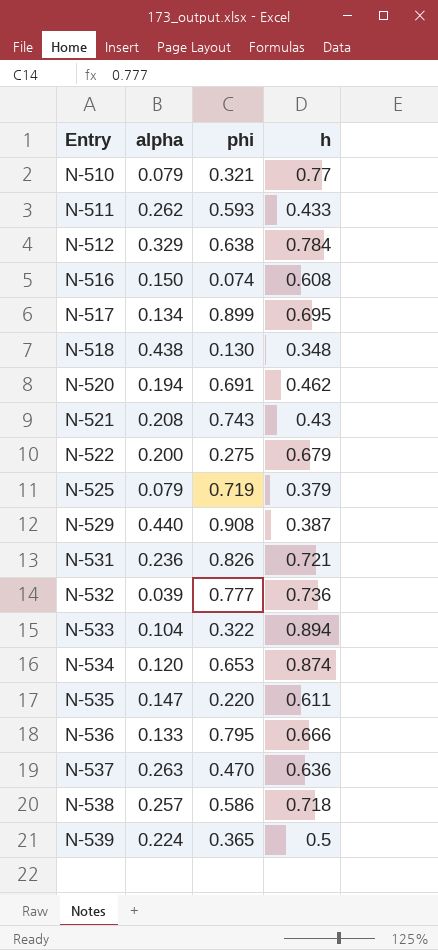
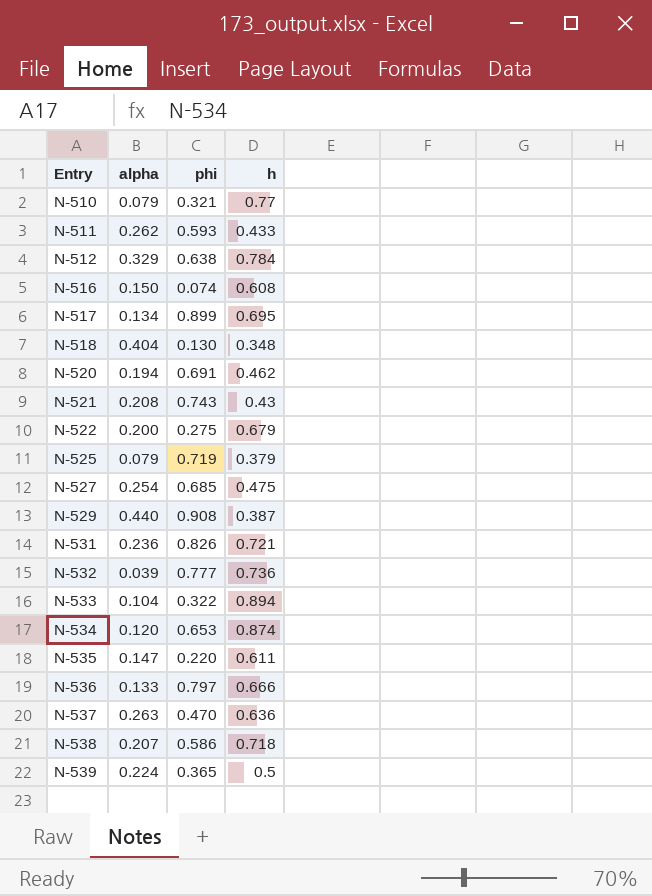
N-518 | alpha: 0.438 -> 0.404
row N-527: none -> 0.254 | 0.685 | 0.475
N-536 | phi: 0.795 -> 0.797
N-538 | alpha: 0.257 -> 0.207

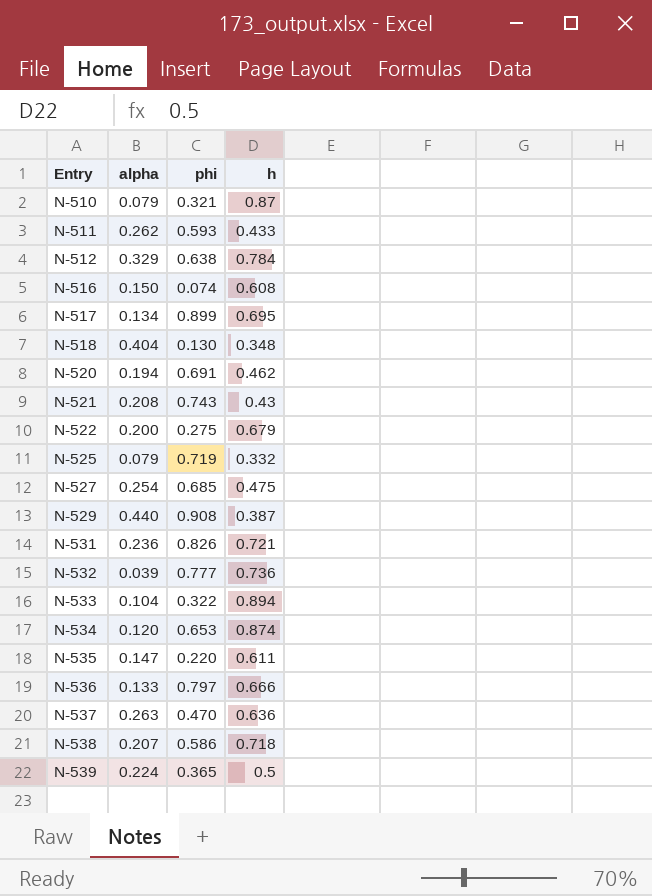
N-510 | h: 0.77 -> 0.87
N-525 | h: 0.379 -> 0.332

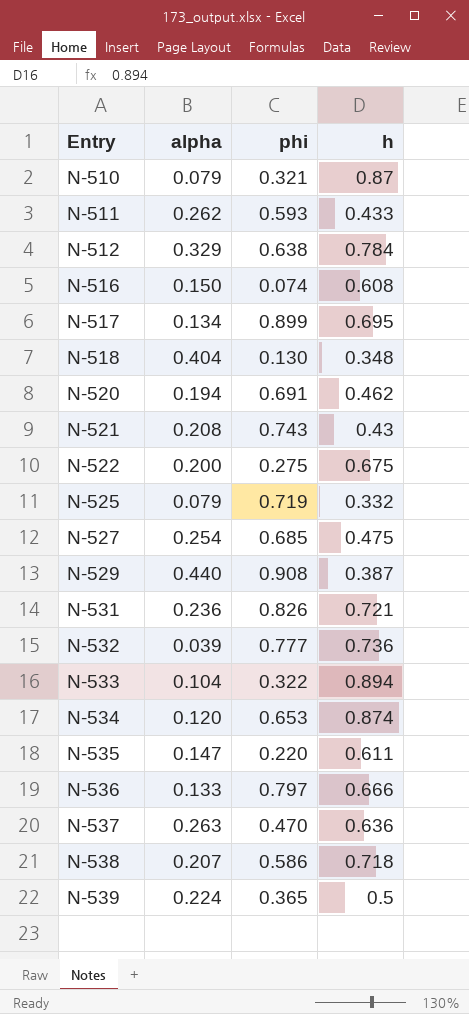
N-522 | h: 0.679 -> 0.675

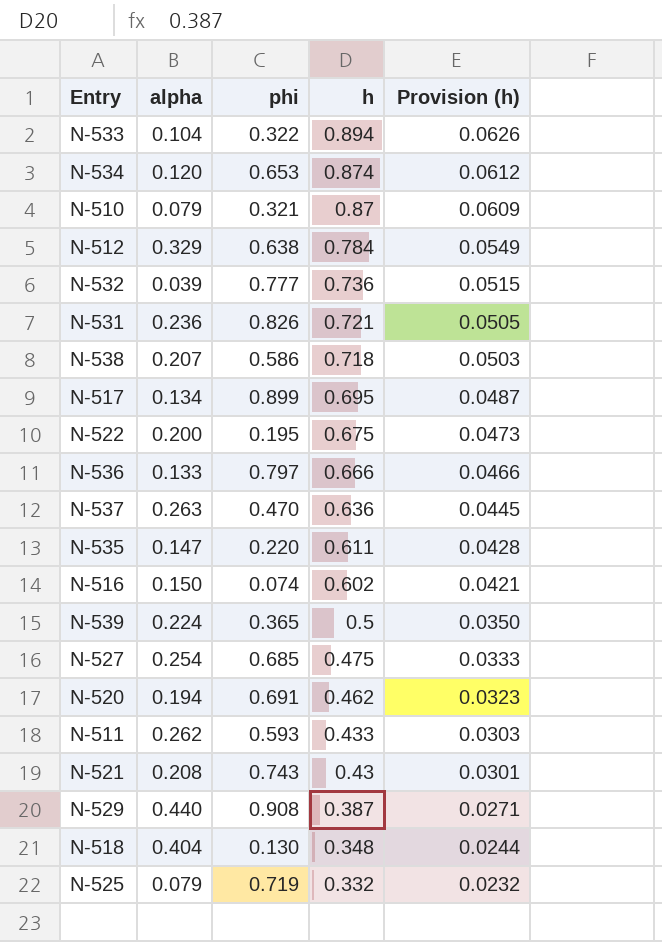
row order: Entry ascending -> h descending
column Provision (h) | formula: none -> [h] * 0.07
N-522 | phi: 0.275 -> 0.195
N-516 | h: 0.608 -> 0.602

